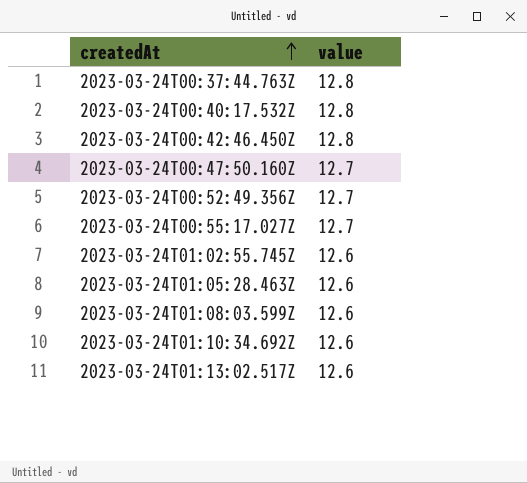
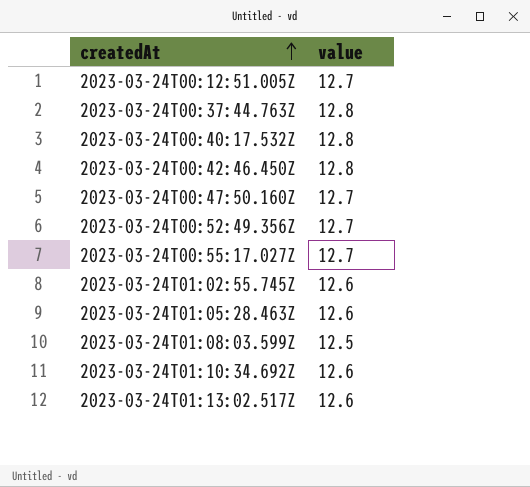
row 2023-03-24T00:12:51.005Z: none -> 12.7
2023-03-24T01:08:03.599Z | value: 12.6 -> 12.5

